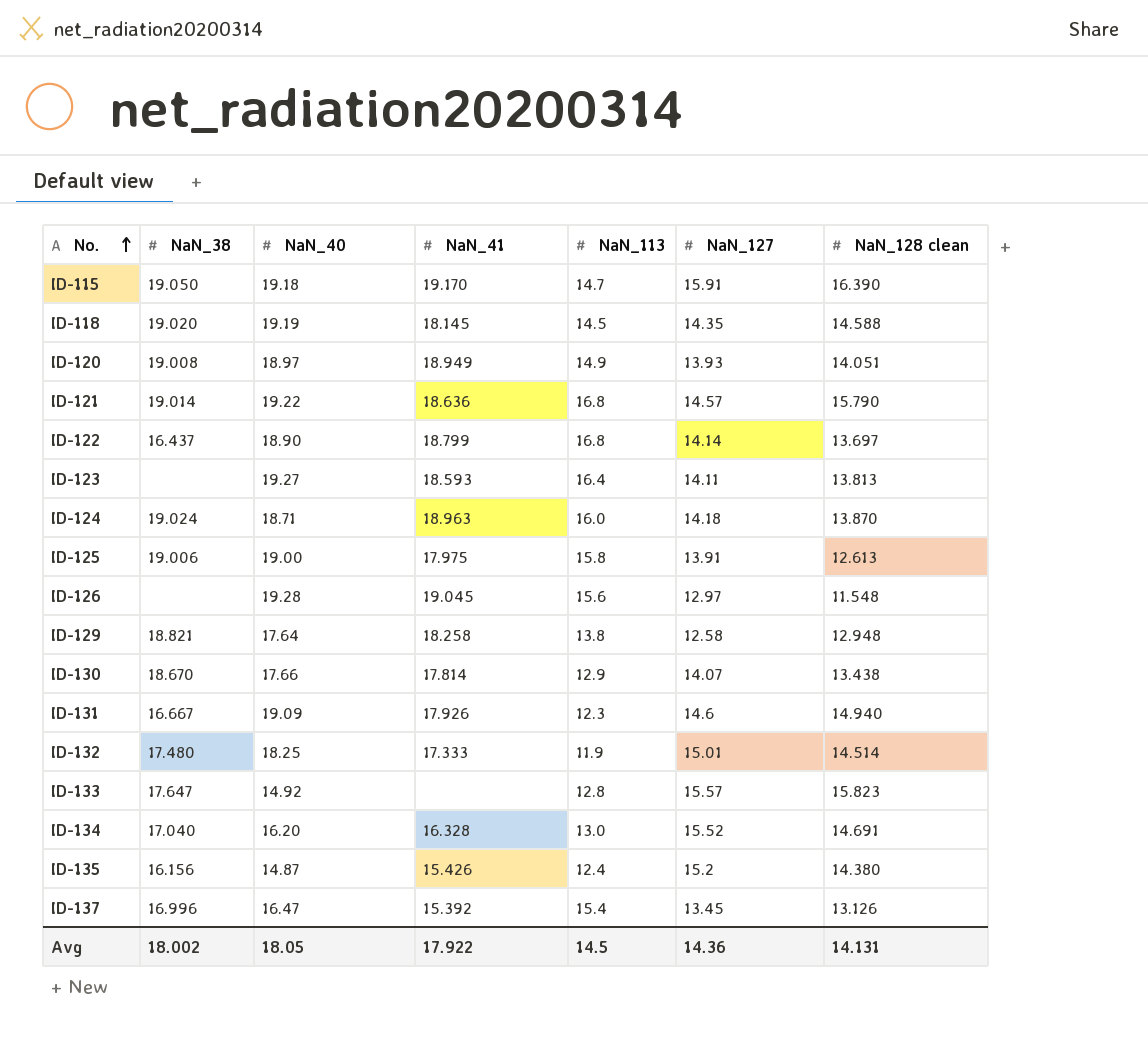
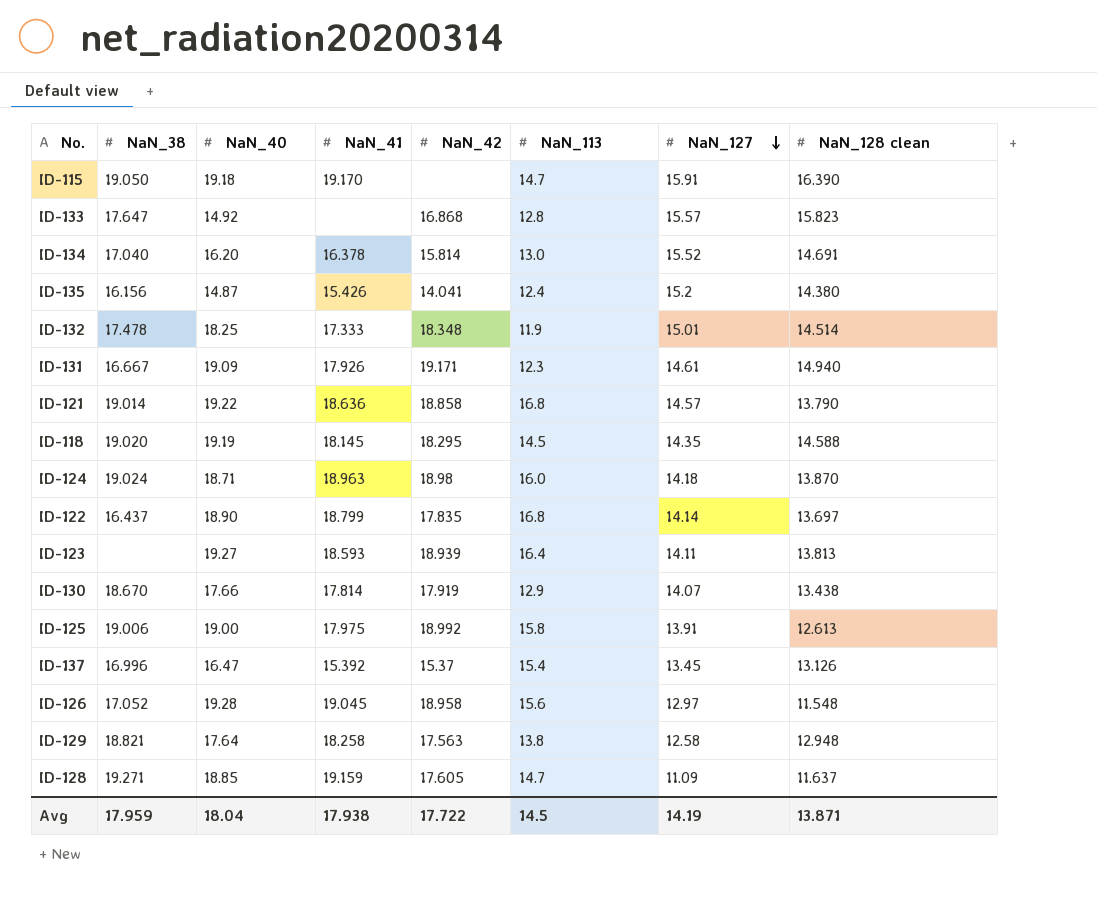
row order: No. ascending -> NaN_127 descending
column NaN_42 | position: none -> 5
row ID-120: 19.008 | 18.97 | 18.949 | 14.9 | 13.93 | 14.051 -> none
ID-134 | NaN_41: 16.328 -> 16.378
ID-132 | NaN_38: 17.480 -> 17.478
ID-131 | NaN_127: 14.6 -> 14.61
ID-121 | NaN_128 clean: 15.790 -> 13.790
ID-126 | NaN_38: none -> 17.052
row ID-128: none -> 19.271 | 18.85 | 19.159 | 17.605 | 14.7 | 11.09 | 11.637
Avg | NaN_38: 18.002 -> 17.959
Avg | NaN_40: 18.05 -> 18.04
Avg | NaN_41: 17.922 -> 17.938
Avg | NaN_127: 14.36 -> 14.19
Avg | NaN_128 clean: 14.131 -> 13.871

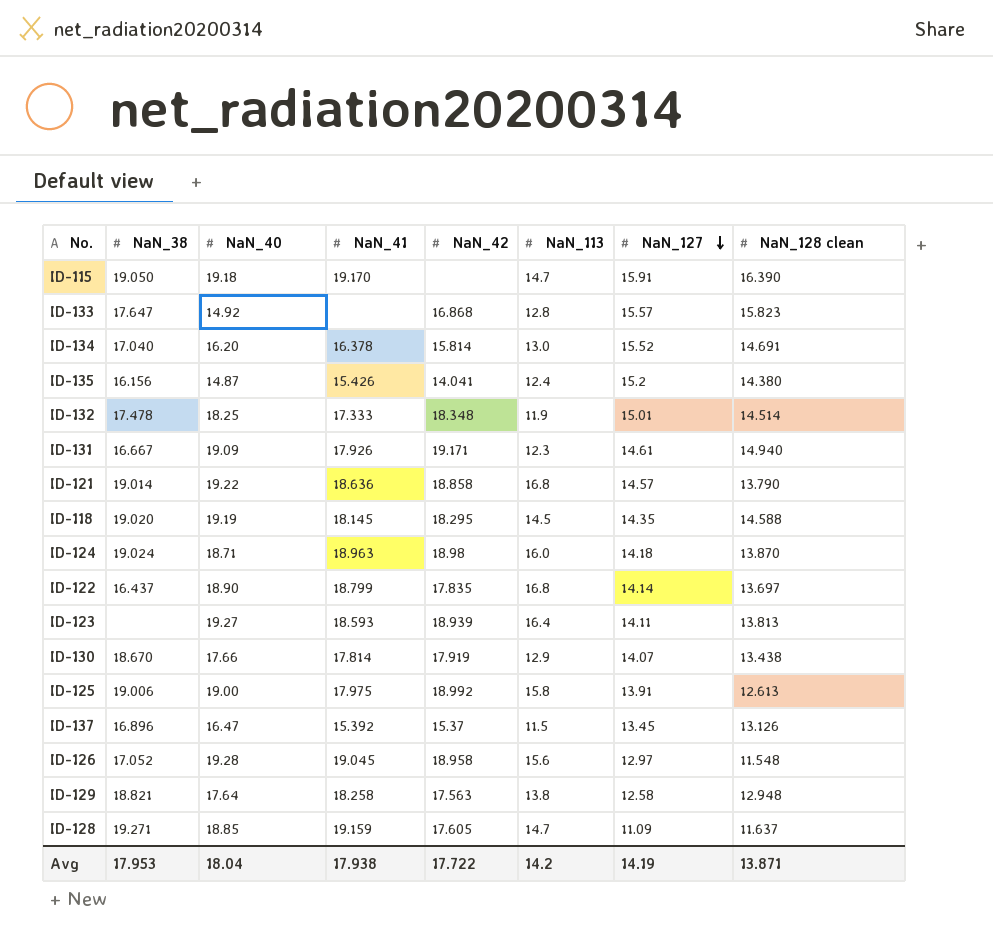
ID-137 | NaN_38: 16.996 -> 16.896
ID-137 | NaN_113: 15.4 -> 11.5
Avg | NaN_38: 17.959 -> 17.953
Avg | NaN_113: 14.5 -> 14.2

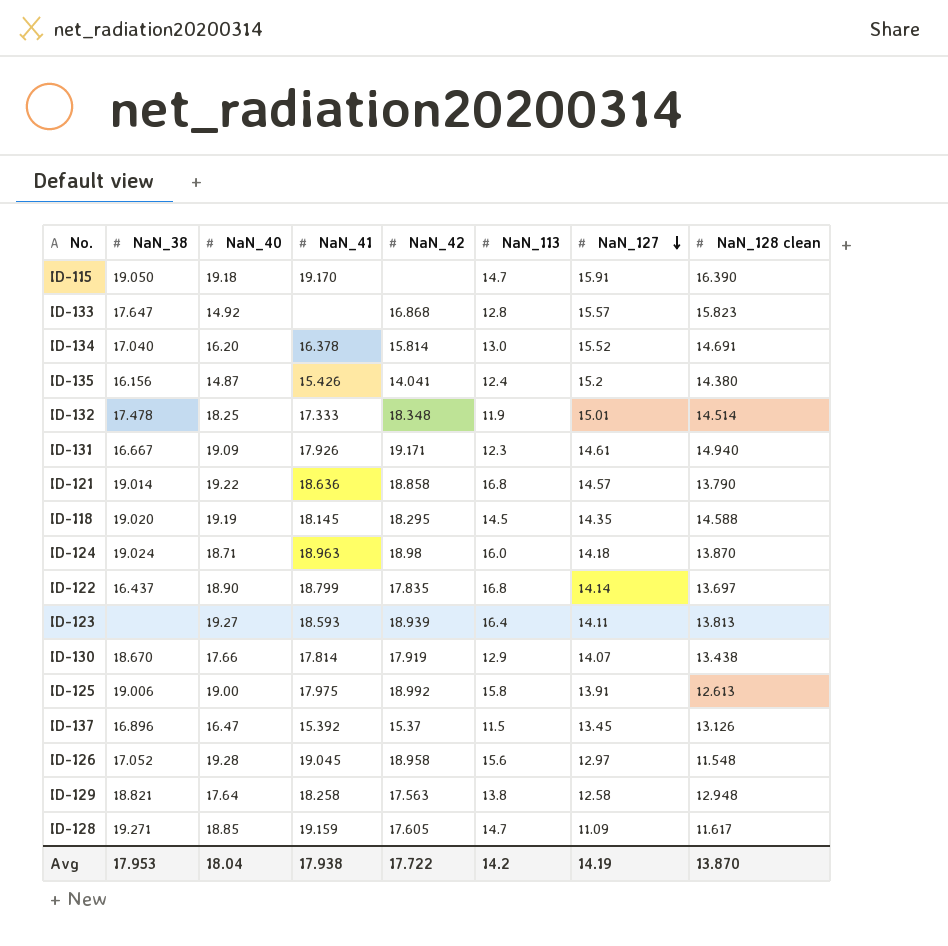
ID-128 | NaN_128 clean: 11.637 -> 11.617
Avg | NaN_128 clean: 13.871 -> 13.870

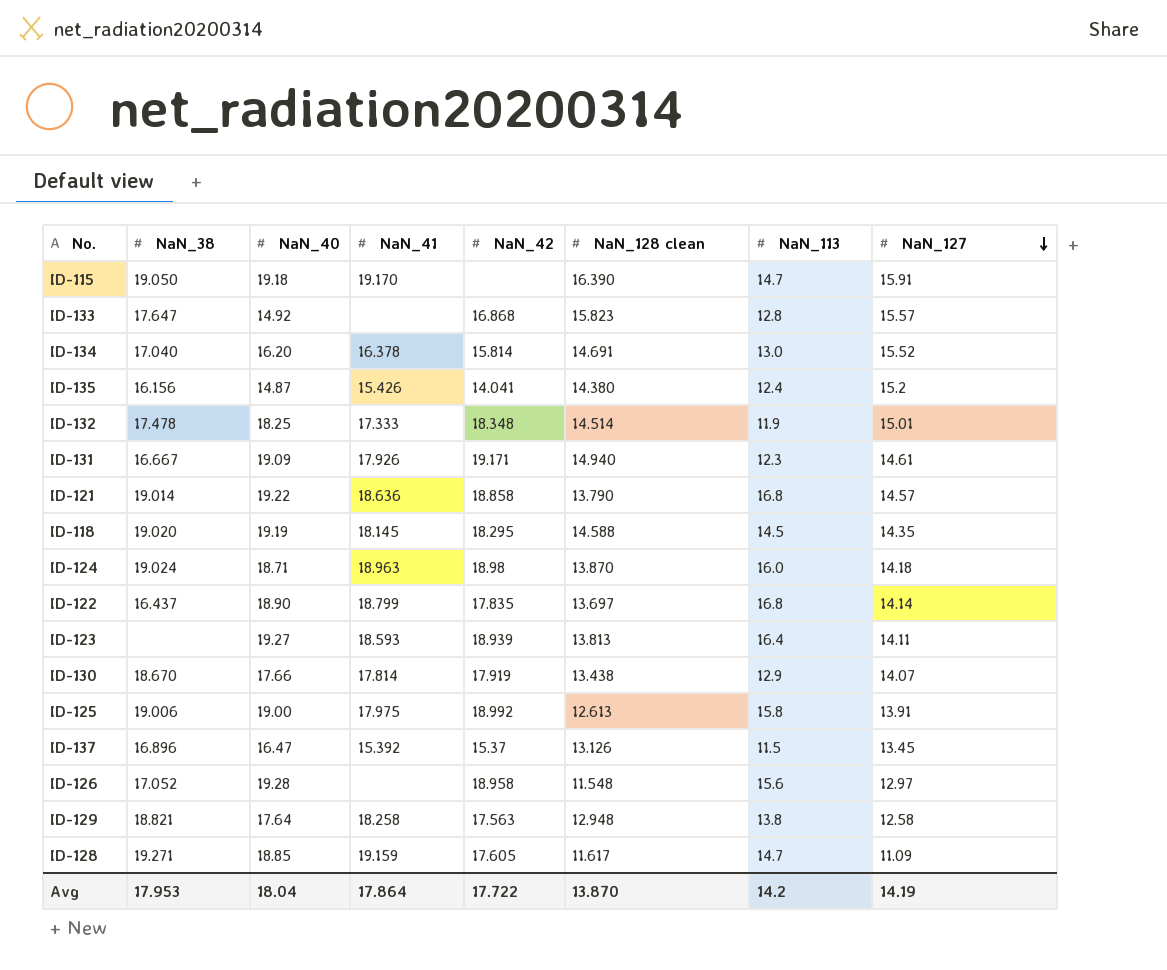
column NaN_128 clean | position: 8 -> 6
ID-126 | NaN_41: 19.045 -> none
Avg | NaN_41: 17.938 -> 17.864

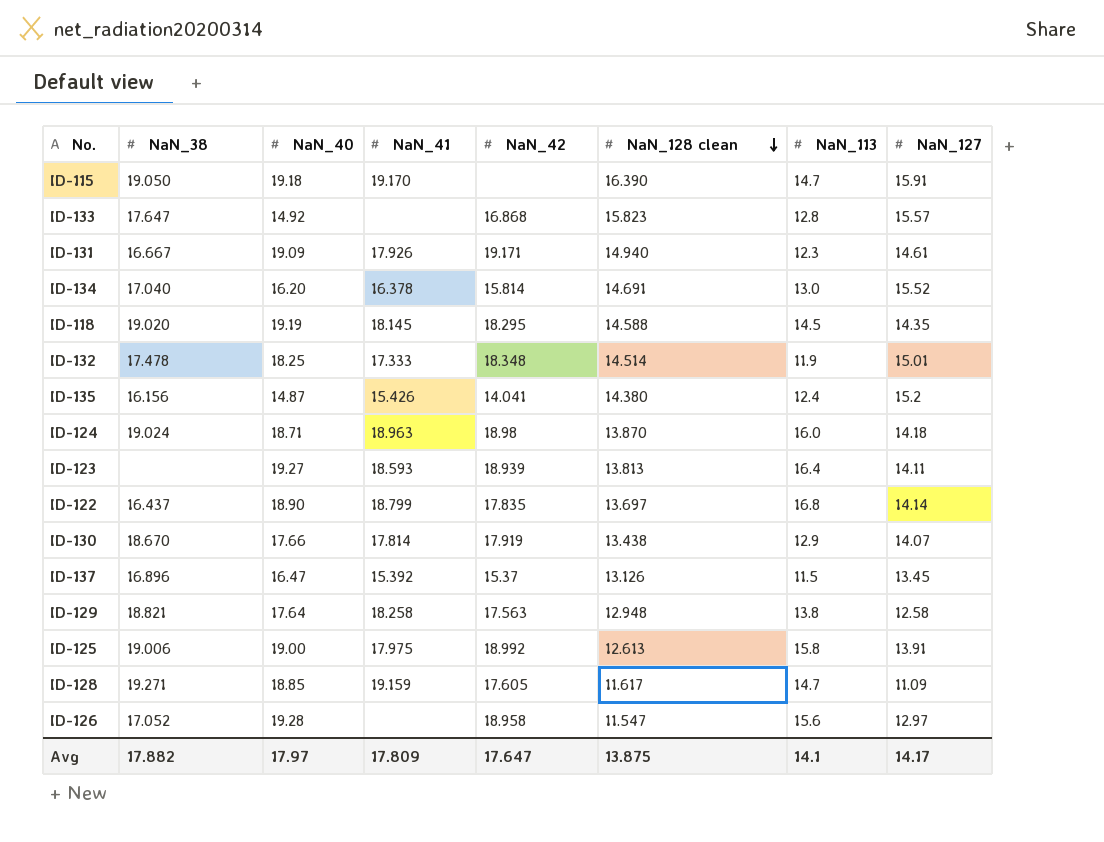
row order: NaN_127 descending -> NaN_128 clean descending
row ID-121: 19.014 | 19.22 | 18.636 | 18.858 | 13.790 | 16.8 | 14.57 -> none
ID-126 | NaN_128 clean: 11.548 -> 11.547
Avg | NaN_38: 17.953 -> 17.882
Avg | NaN_40: 18.04 -> 17.97
Avg | NaN_41: 17.864 -> 17.809
Avg | NaN_42: 17.722 -> 17.647
Avg | NaN_128 clean: 13.870 -> 13.875
Avg | NaN_113: 14.2 -> 14.1
Avg | NaN_127: 14.19 -> 14.17

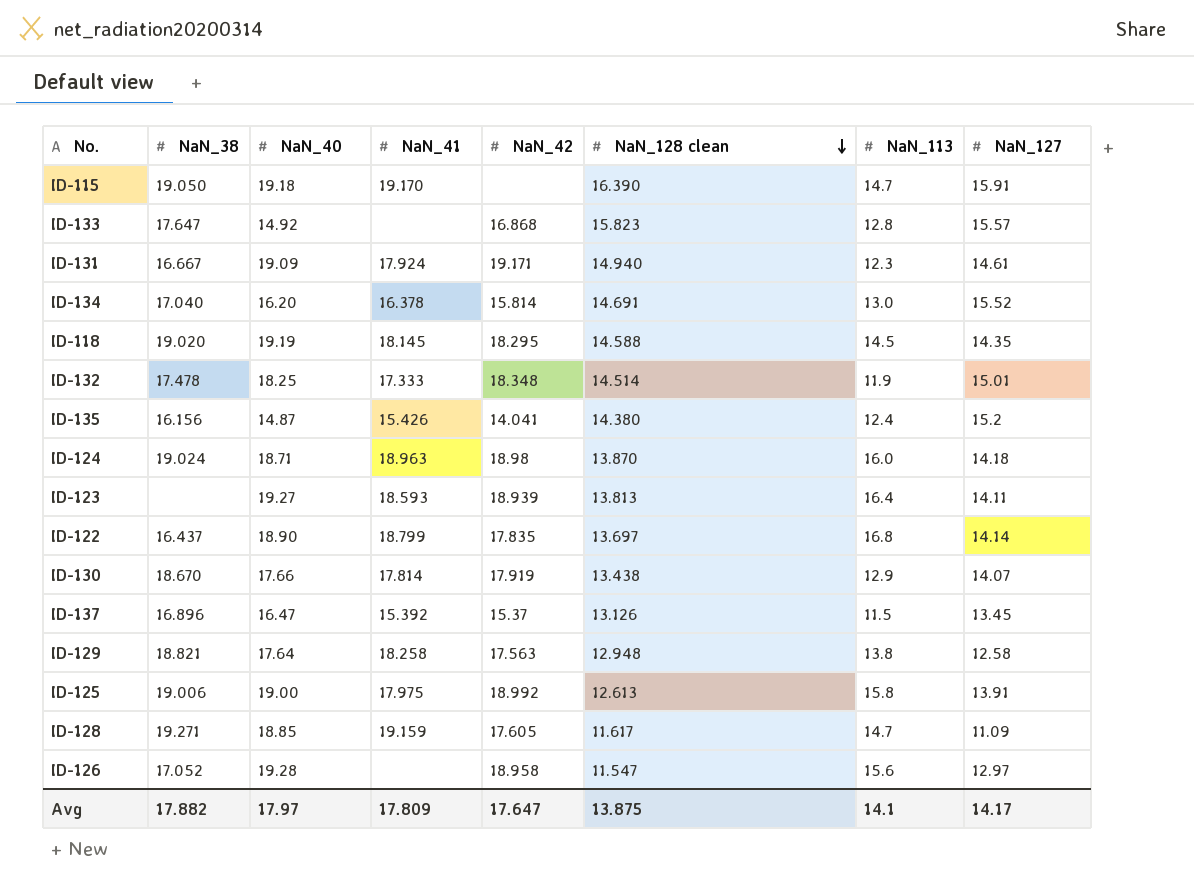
ID-131 | NaN_41: 17.926 -> 17.924

